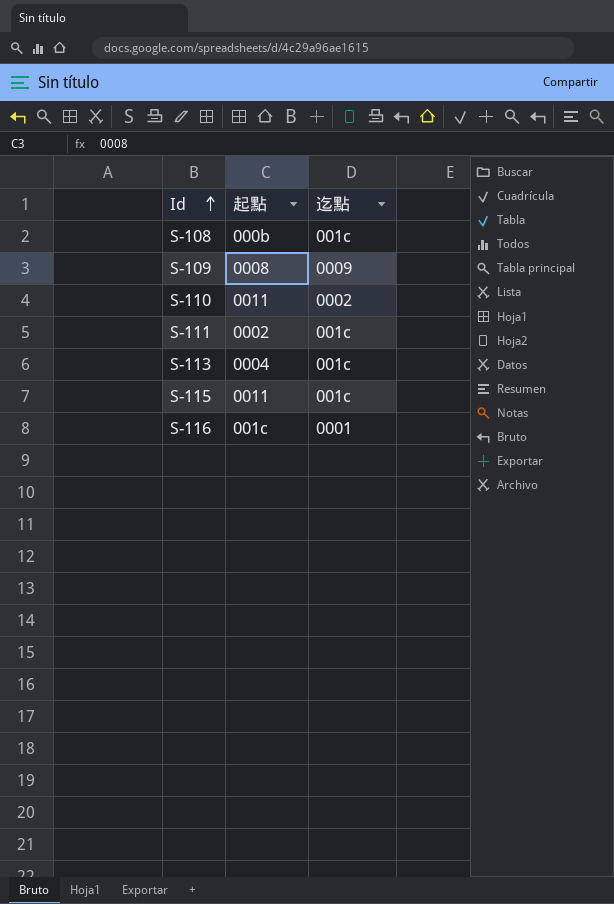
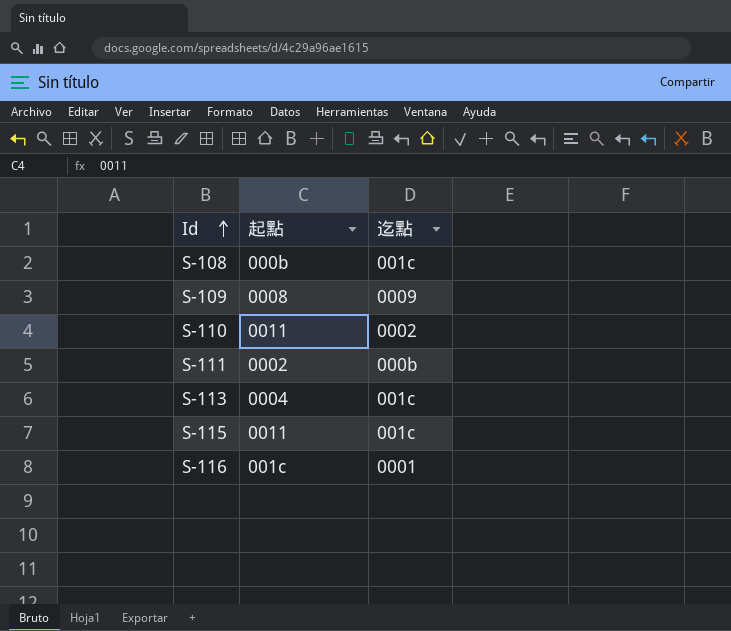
S-111 | 迄點: 001c -> 000b

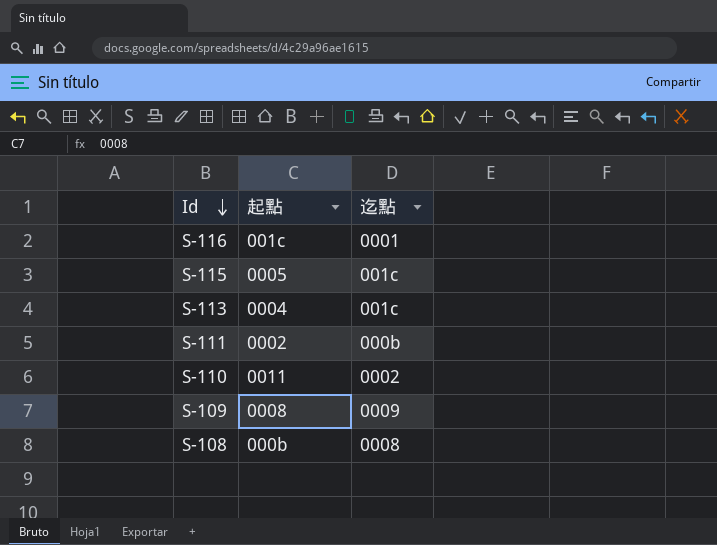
row order: Id ascending -> Id descending
S-115 | 起點: 0011 -> 0005
S-108 | 迄點: 001c -> 0008

